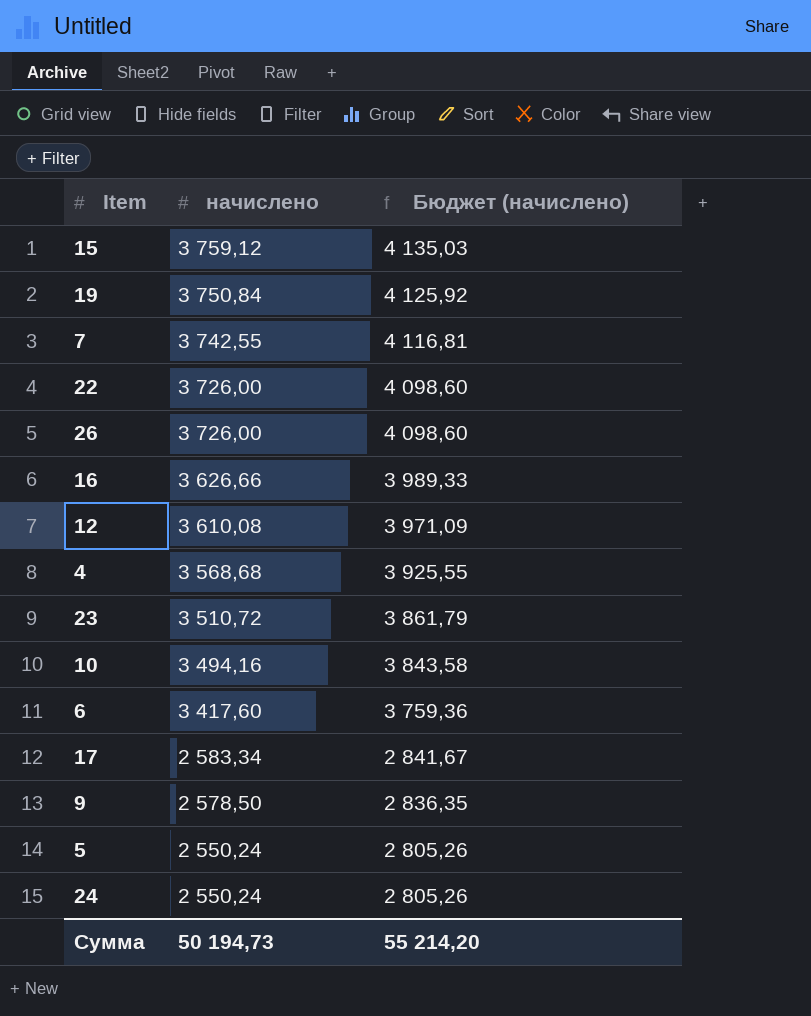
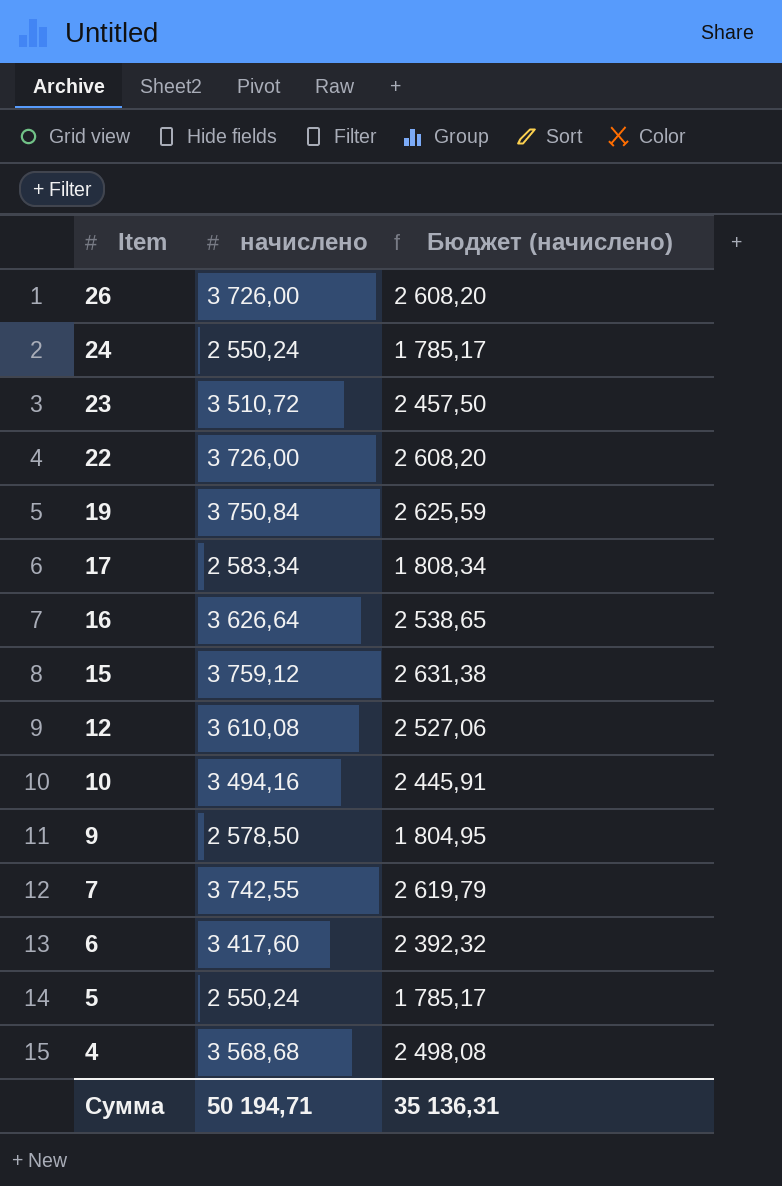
row order: начислено descending -> Item descending
column Бюджет (начислено) | formula: [начислено] * 1,1 -> [начислено] * 0,7
16 | начислено: 3 626,66 -> 3 626,64
Сумма | начислено: 50 194,73 -> 50 194,71
Сумма | Бюджет (начислено): 55 214,20 -> 35 136,31

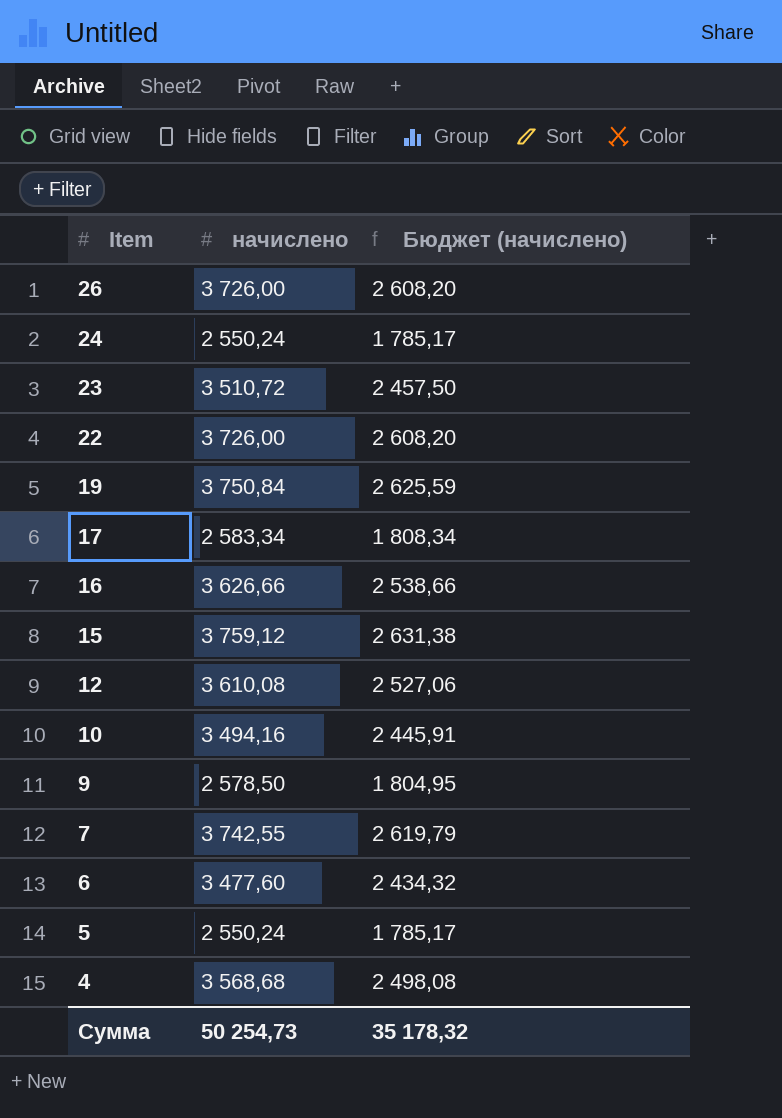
16 | начислено: 3 626,64 -> 3 626,66
16 | Бюджет (начислено): 2 538,65 -> 2 538,66
6 | начислено: 3 417,60 -> 3 477,60
6 | Бюджет (начислено): 2 392,32 -> 2 434,32
Сумма | начислено: 50 194,71 -> 50 254,73
Сумма | Бюджет (начислено): 35 136,31 -> 35 178,32

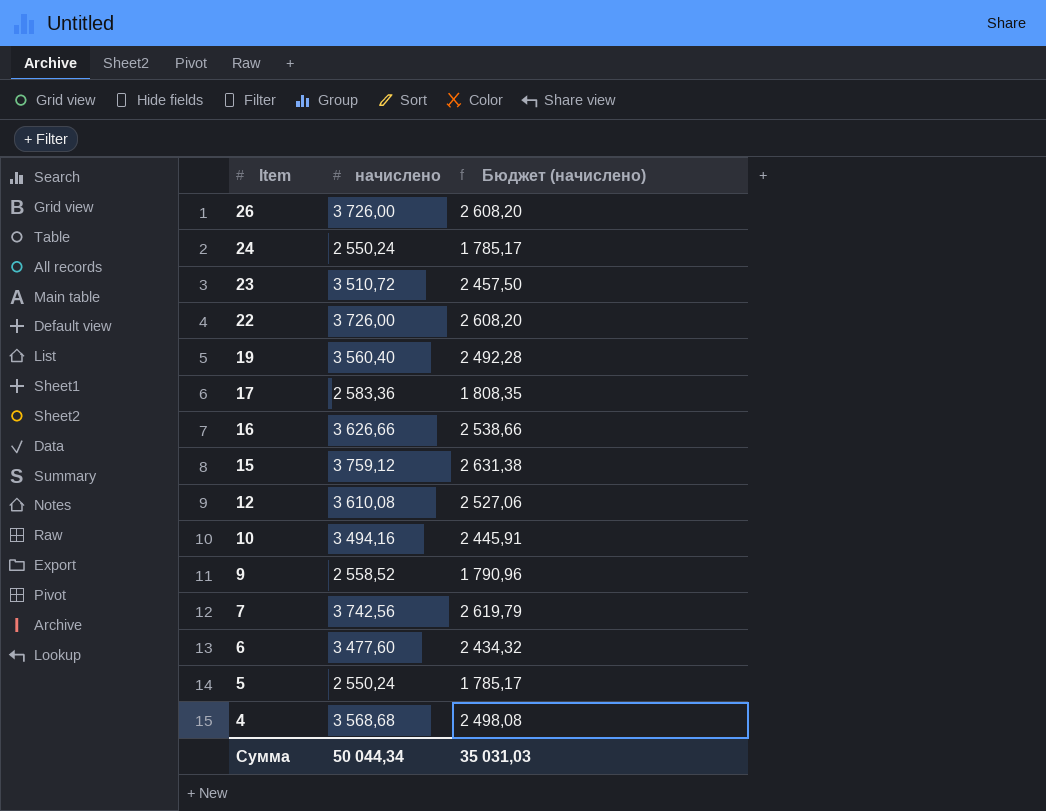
19 | начислено: 3 750,84 -> 3 560,40
19 | Бюджет (начислено): 2 625,59 -> 2 492,28
17 | начислено: 2 583,34 -> 2 583,36
17 | Бюджет (начислено): 1 808,34 -> 1 808,35
9 | начислено: 2 578,50 -> 2 558,52
9 | Бюджет (начислено): 1 804,95 -> 1 790,96
7 | начислено: 3 742,55 -> 3 742,56
Сумма | начислено: 50 254,73 -> 50 044,34
Сумма | Бюджет (начислено): 35 178,32 -> 35 031,03

